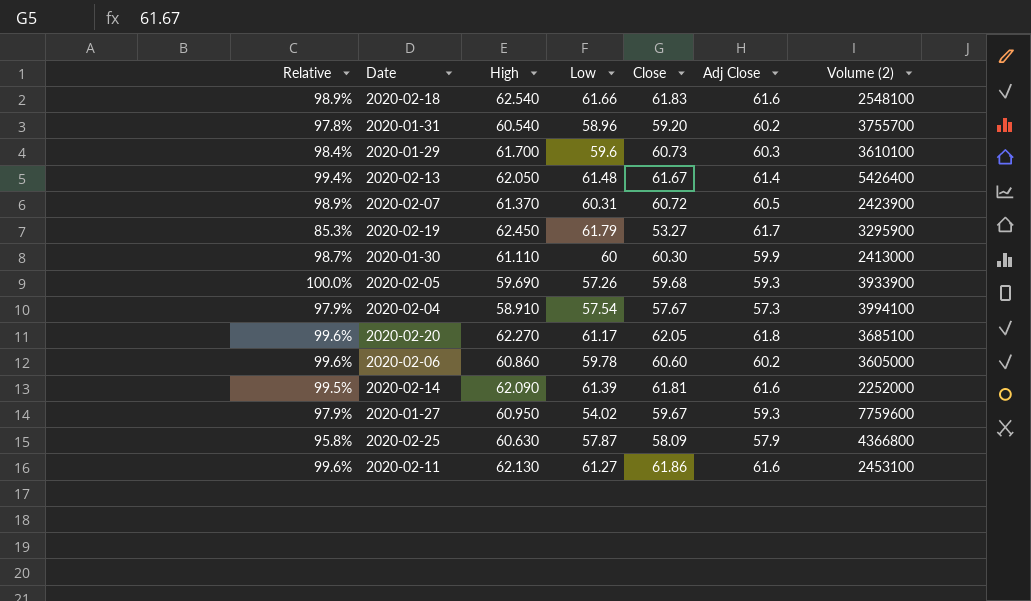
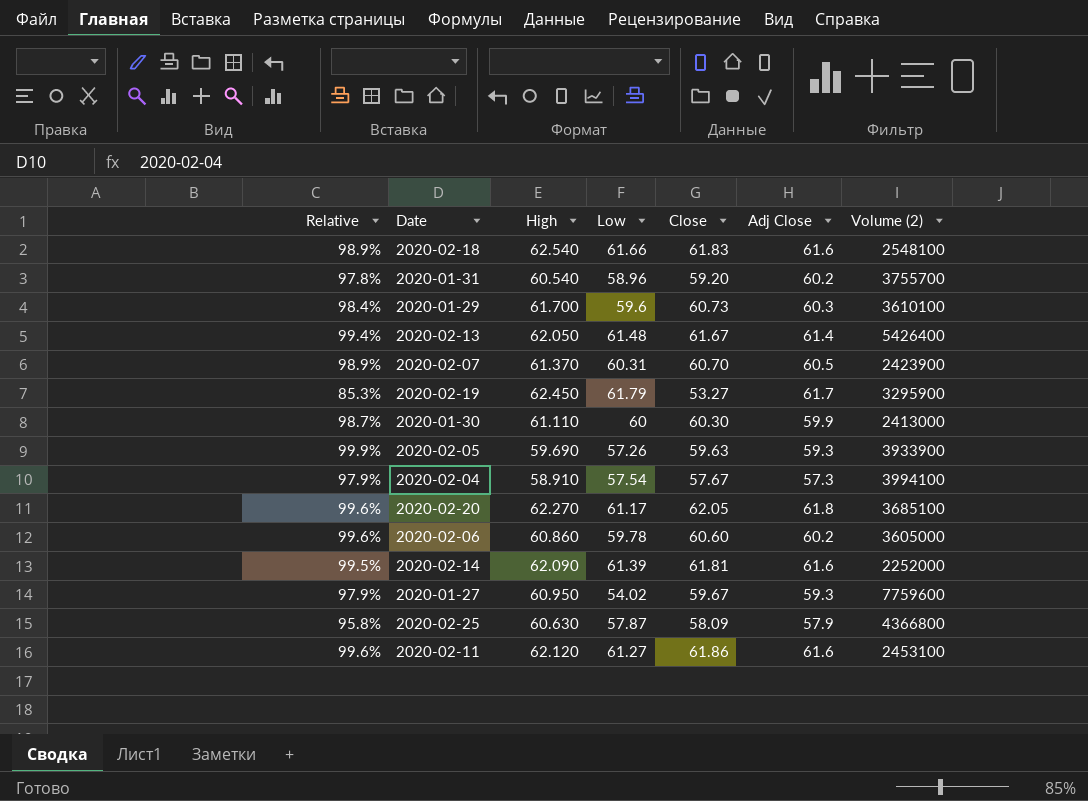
2020-02-07 | Close: 60.72 -> 60.70
2020-02-05 | Relative: 100.0% -> 99.9%
2020-02-05 | Close: 59.68 -> 59.63
2020-02-11 | High: 62.130 -> 62.120

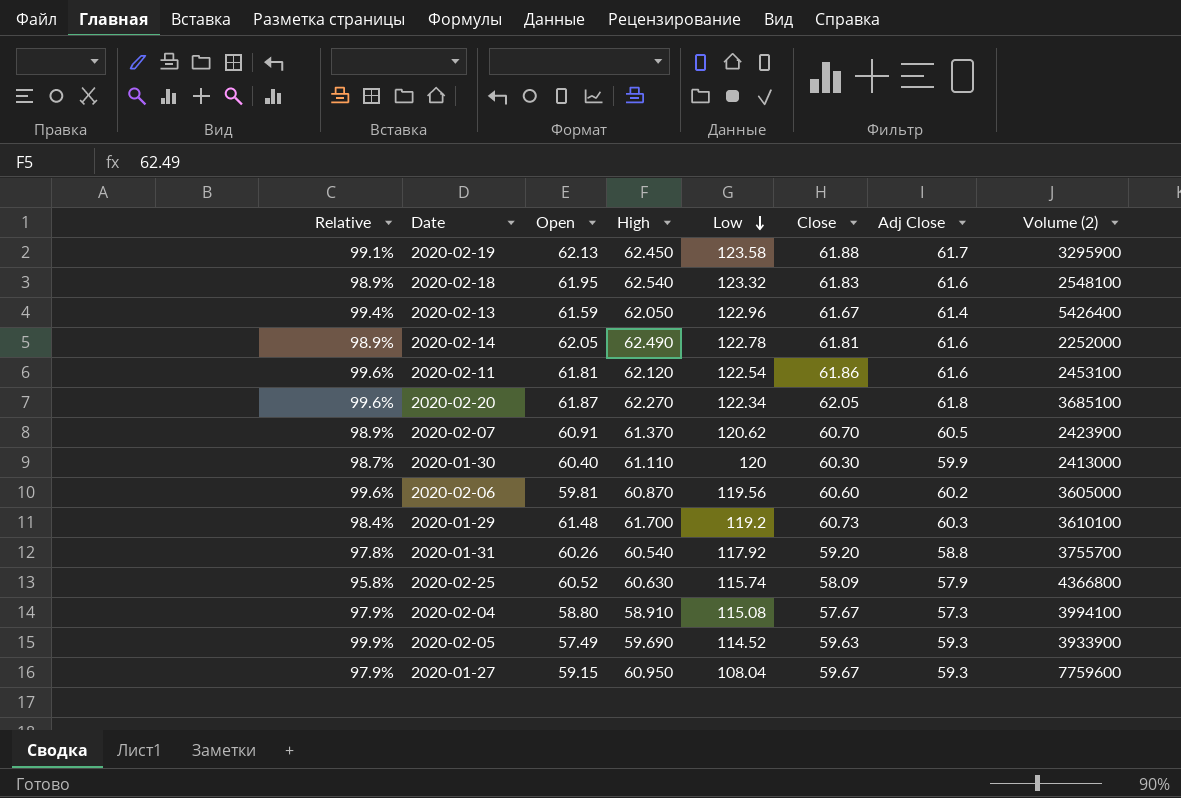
row order: none -> Low descending
column Open | position: none -> 3
2020-02-19 | Relative: 85.3% -> 99.1%
2020-02-19 | Low: 61.79 -> 123.58
2020-02-19 | Close: 53.27 -> 61.88
2020-02-18 | Low: 61.66 -> 123.32
2020-02-13 | Low: 61.48 -> 122.96
2020-02-14 | Relative: 99.5% -> 98.9%
2020-02-14 | High: 62.090 -> 62.490
2020-02-14 | Low: 61.39 -> 122.78
2020-02-11 | Low: 61.27 -> 122.54
2020-02-20 | Low: 61.17 -> 122.34
2020-02-07 | Low: 60.31 -> 120.62
2020-01-30 | Low: 60 -> 120
2020-02-06 | High: 60.860 -> 60.870
2020-02-06 | Low: 59.78 -> 119.56
2020-01-29 | Low: 59.6 -> 119.2
2020-01-31 | Low: 58.96 -> 117.92
2020-01-31 | Adj Close: 60.2 -> 58.8
2020-02-25 | Low: 57.87 -> 115.74
2020-02-04 | Low: 57.54 -> 115.08
2020-02-05 | Low: 57.26 -> 114.52
2020-01-27 | Low: 54.02 -> 108.04

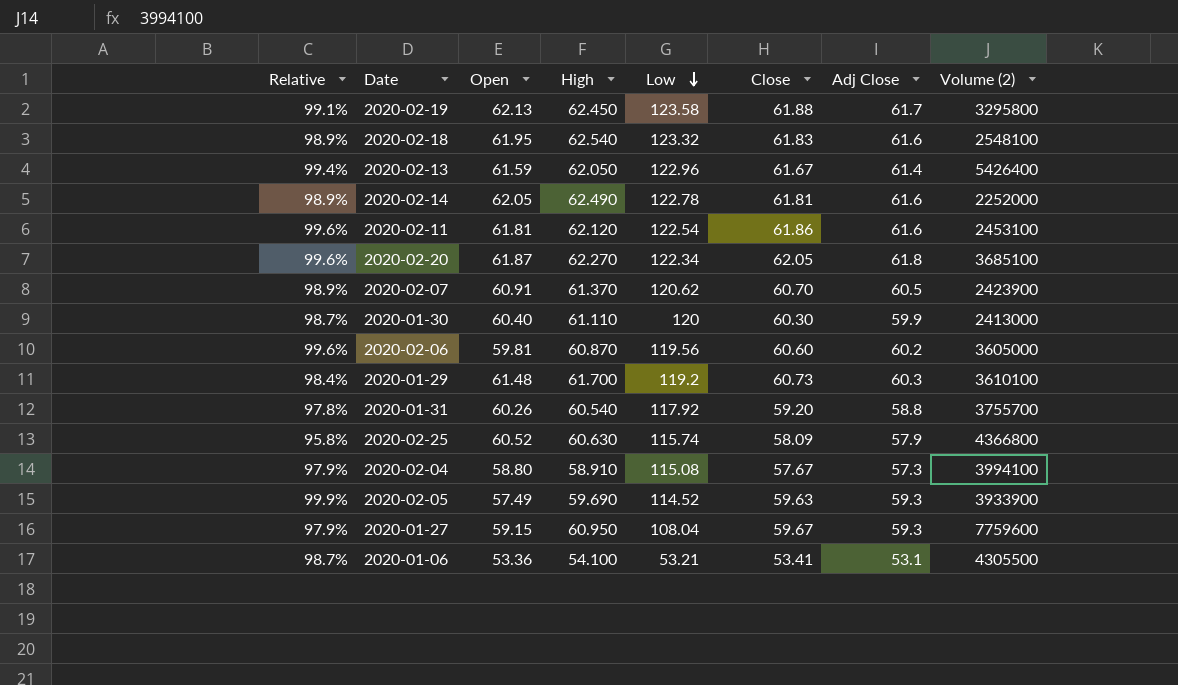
2020-02-19 | Volume (2): 3295900 -> 3295800
row 2020-01-06: none -> 98.7% | 53.36 | 54.100 | 53.21 | 53.41 | 53.1 | 4305500

